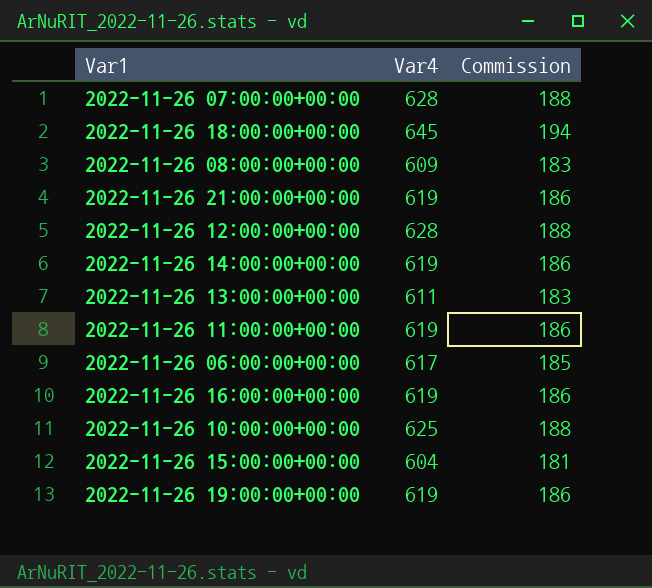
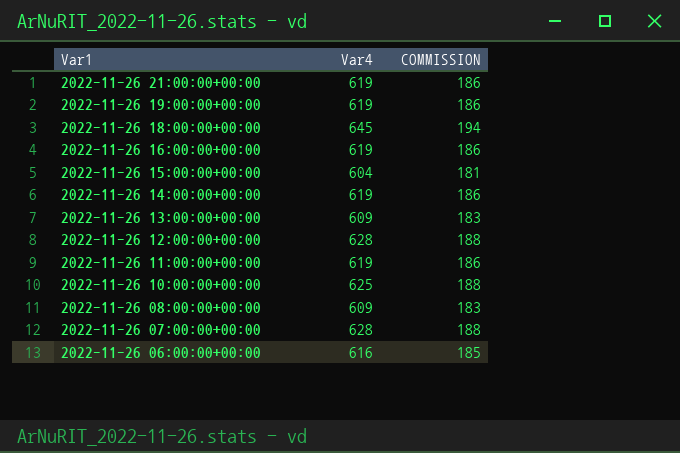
row order: none -> Var1 descending
column name: Commission -> COMMISSION
2022-11-26 13:00:00+00:00 | Var4: 611 -> 609
2022-11-26 06:00:00+00:00 | Var4: 617 -> 616

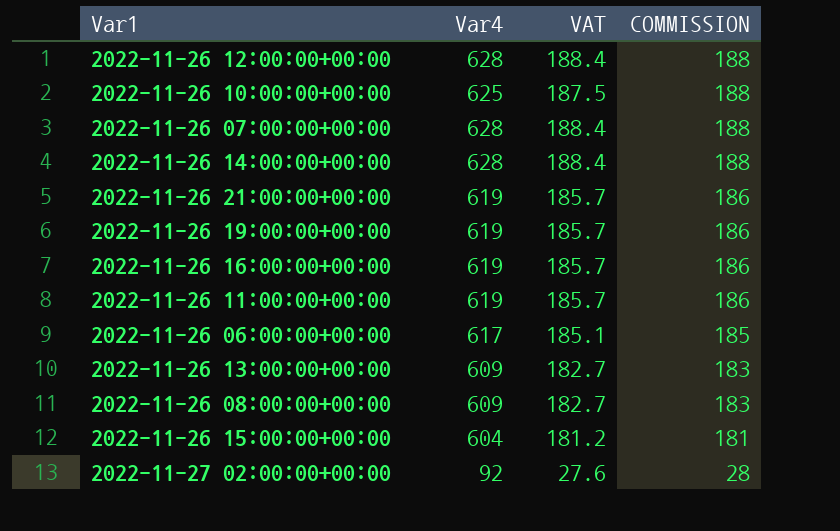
row order: Var1 descending -> COMMISSION descending
column VAT | formula: none -> [Var4] * 0.3
row 2022-11-26 18:00:00+00:00: 645 | 194 -> none
2022-11-26 14:00:00+00:00 | Var4: 619 -> 628
2022-11-26 14:00:00+00:00 | COMMISSION: 186 -> 188
2022-11-26 06:00:00+00:00 | Var4: 616 -> 617
row 2022-11-27 02:00:00+00:00: none -> 92 | 27.6 | 28

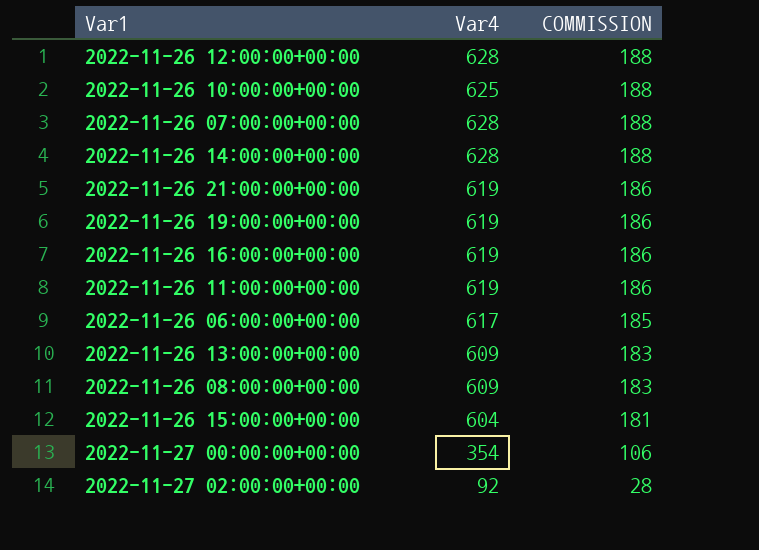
column VAT | formula: [Var4] * 0.3 -> none
row 2022-11-27 00:00:00+00:00: none -> 354 | 106

